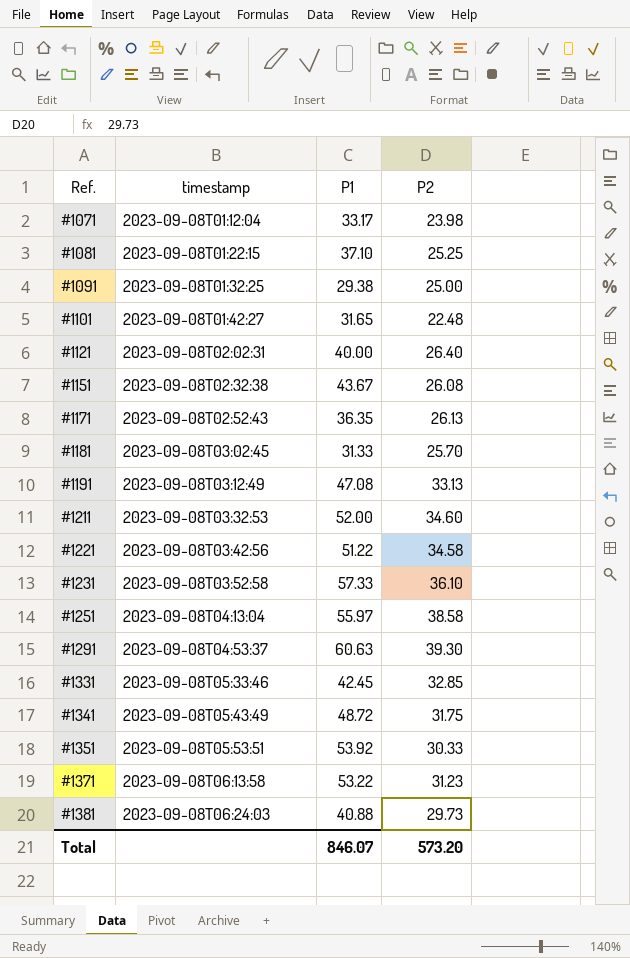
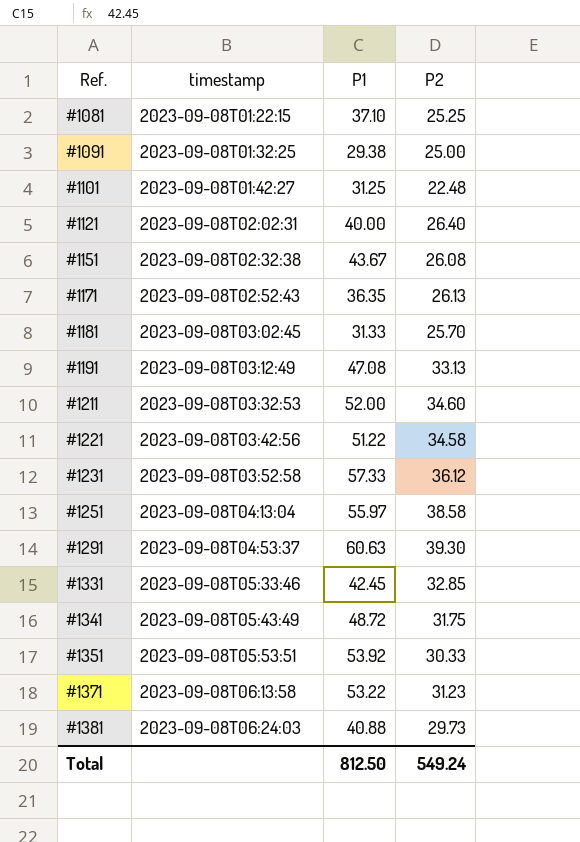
row #1071: 2023-09-08T01:12:04 | 33.17 | 23.98 -> none
#1101 | P1: 31.65 -> 31.25
#1231 | P2: 36.10 -> 36.12
Total | P1: 846.07 -> 812.50
Total | P2: 573.20 -> 549.24

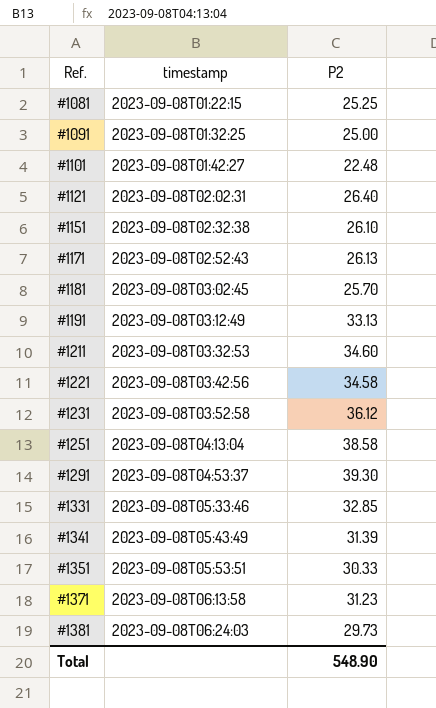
column P1 | position: 3 -> none
#1151 | P2: 26.08 -> 26.10
#1341 | P2: 31.75 -> 31.39
Total | P2: 549.24 -> 548.90

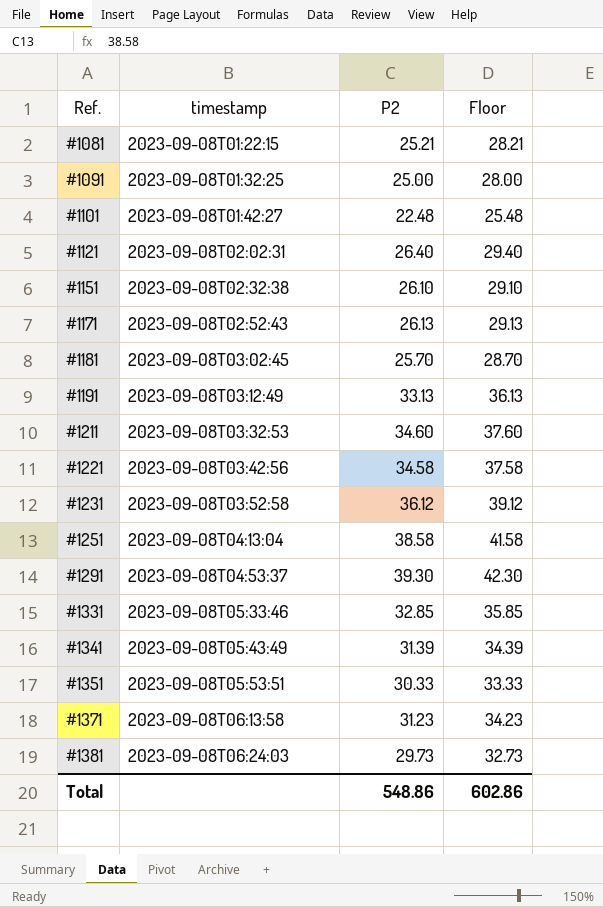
column Floor | formula: none -> [P2] + 3
#1081 | P2: 25.25 -> 25.21
Total | P2: 548.90 -> 548.86

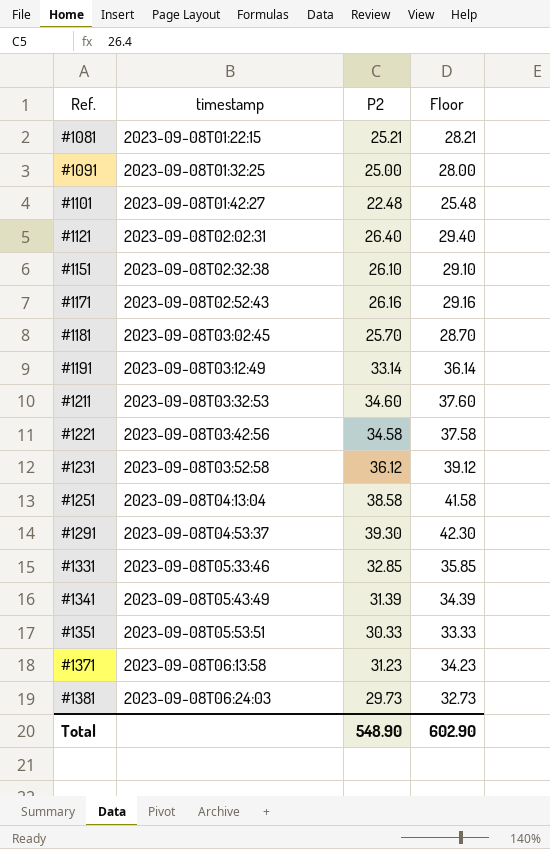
#1171 | P2: 26.13 -> 26.16
#1171 | Floor: 29.13 -> 29.16
#1191 | P2: 33.13 -> 33.14
#1191 | Floor: 36.13 -> 36.14
Total | P2: 548.86 -> 548.90
Total | Floor: 602.86 -> 602.90

